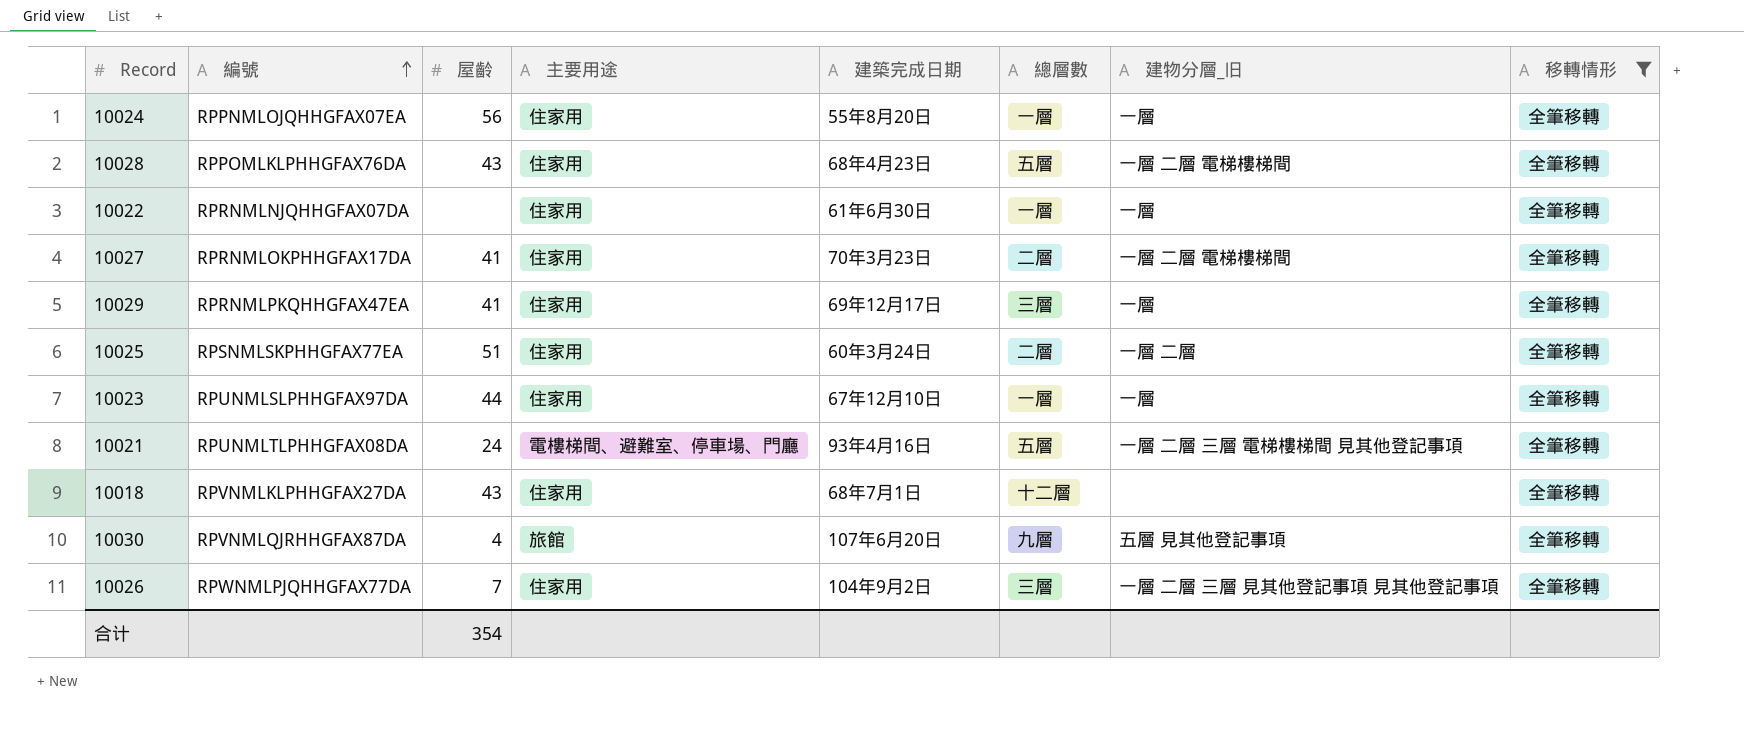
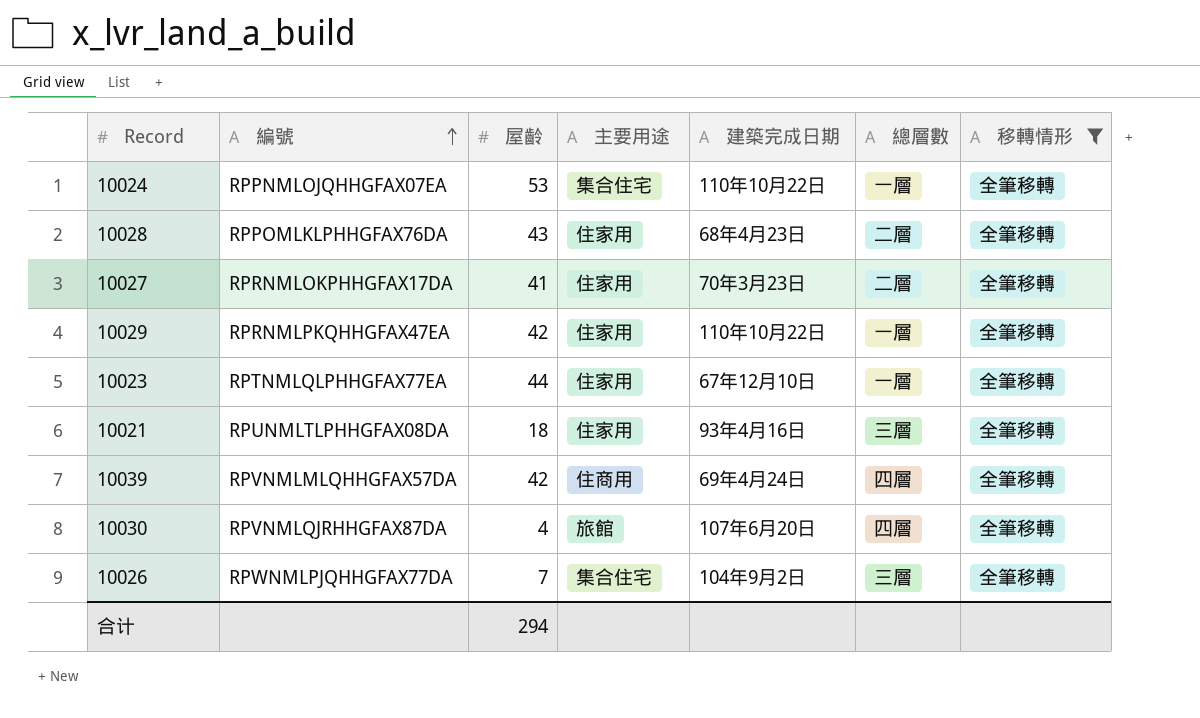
column 建物分層_旧 | position: 7 -> none
row 10022: RPRNMLNJQHHGFAX07DA | none | 住家用 | 61年6月30日 | 一層 | 一層 | 全筆移轉 -> none
row 10025: RPSNMLSKPHHGFAX77EA | 51 | 住家用 | 60年3月24日 | 二層 | 一層 二層 | 全筆移轉 -> none
row 10018: RPVNMLKLPHHGFAX27DA | 43 | 住家用 | 68年7月1日 | 十二層 | none | 全筆移轉 -> none
10024 | 屋齡: 56 -> 53
10024 | 主要用途: 住家用 -> 集合住宅
10024 | 建築完成日期: 55年8月20日 -> 110年10月22日
10028 | 總層數: 五層 -> 二層
10029 | 屋齡: 41 -> 42
10029 | 建築完成日期: 69年12月17日 -> 110年10月22日
10029 | 總層數: 三層 -> 一層
10023 | 編號: RPUNMLSLPHHGFAX97DA -> RPTNMLQLPHHGFAX77EA
10021 | 屋齡: 24 -> 18
10021 | 主要用途: 電樓梯間、避難室、停車場、門廳 -> 住家用
10021 | 總層數: 五層 -> 三層
row 10039: none -> RPVNMLMLQHHGFAX57DA | 42 | 住商用 | 69年4月24日 | 四層 | 全筆移轉
10030 | 總層數: 九層 -> 四層
10026 | 主要用途: 住家用 -> 集合住宅
合计 | 屋齡: 354 -> 294

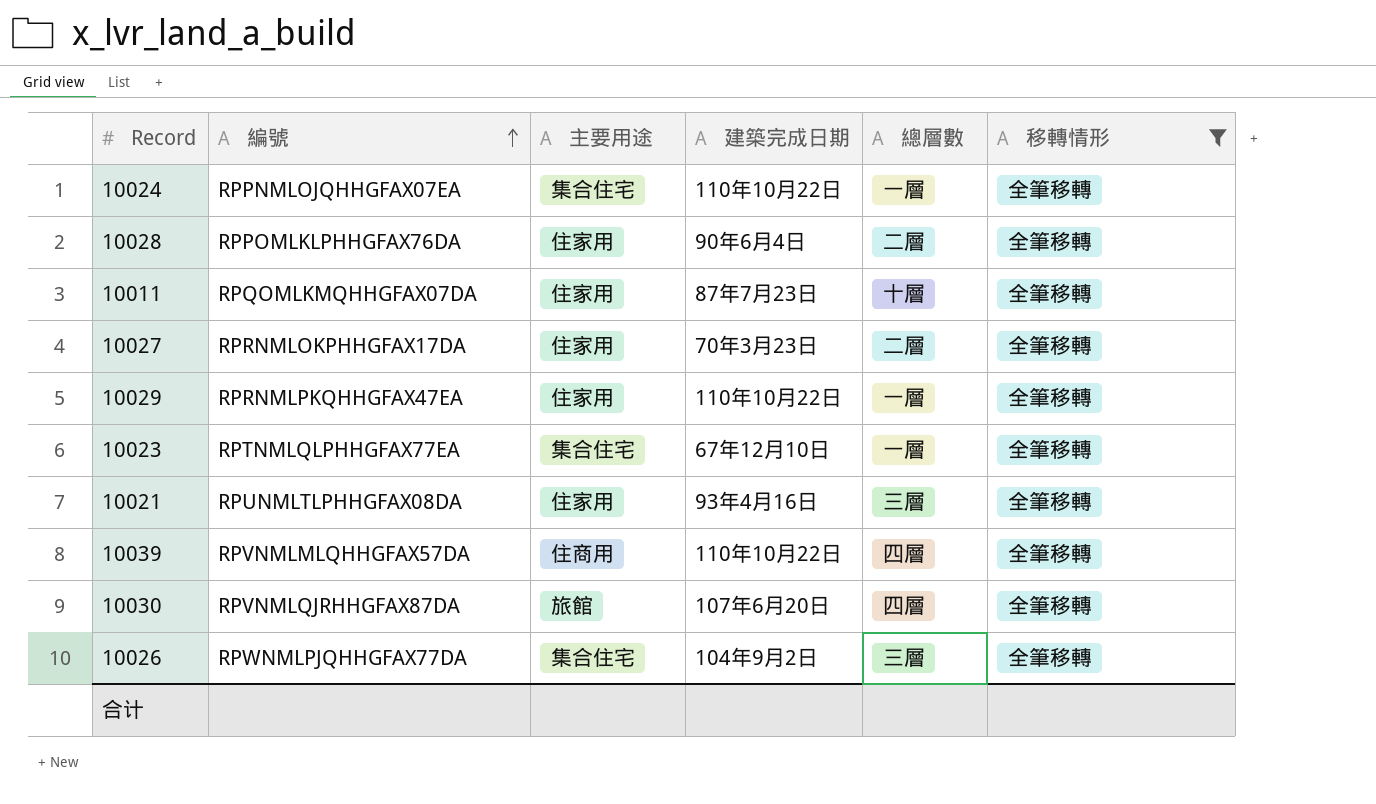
column 屋齡 | position: 3 -> none
10028 | 建築完成日期: 68年4月23日 -> 90年6月4日
row 10011: none -> RPQOMLKMQHHGFAX07DA | 住家用 | 87年7月23日 | 十層 | 全筆移轉
10023 | 主要用途: 住家用 -> 集合住宅
10039 | 建築完成日期: 69年4月24日 -> 110年10月22日

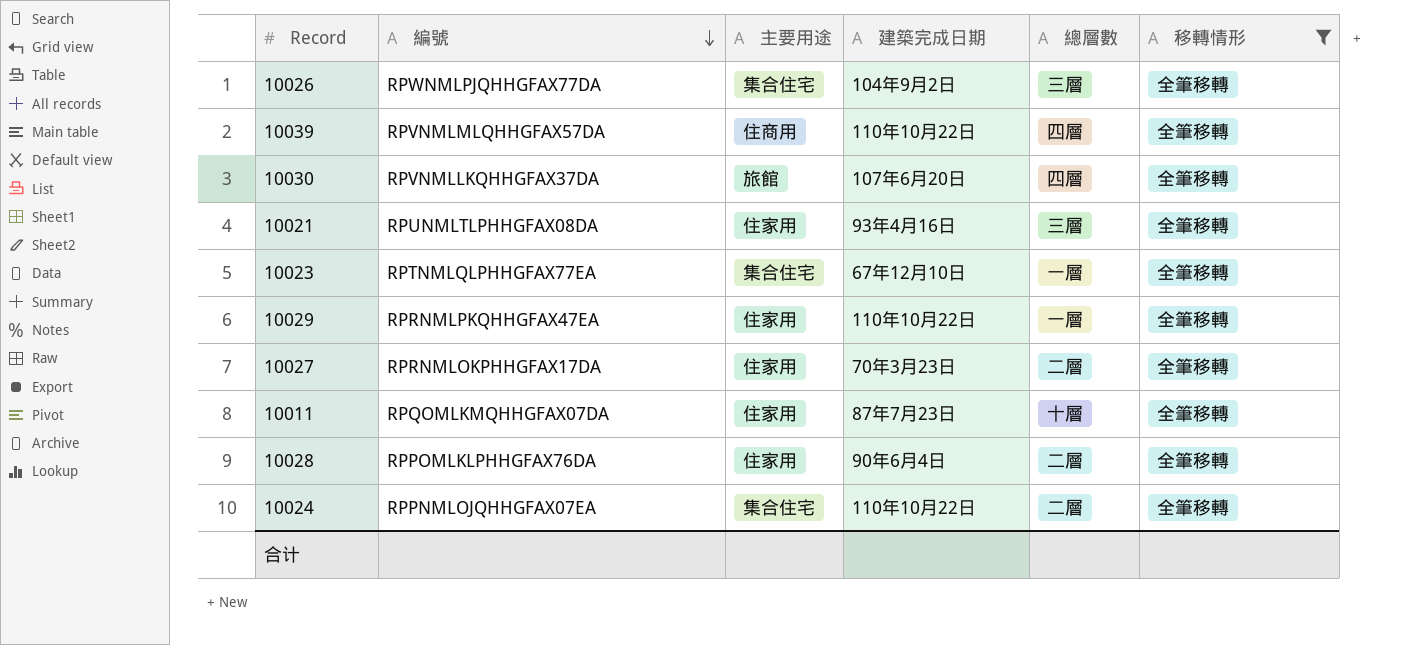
row order: 編號 ascending -> 編號 descending
10030 | 編號: RPVNMLQJRHHGFAX87DA -> RPVNMLLKQHHGFAX37DA
10024 | 總層數: 一層 -> 二層

